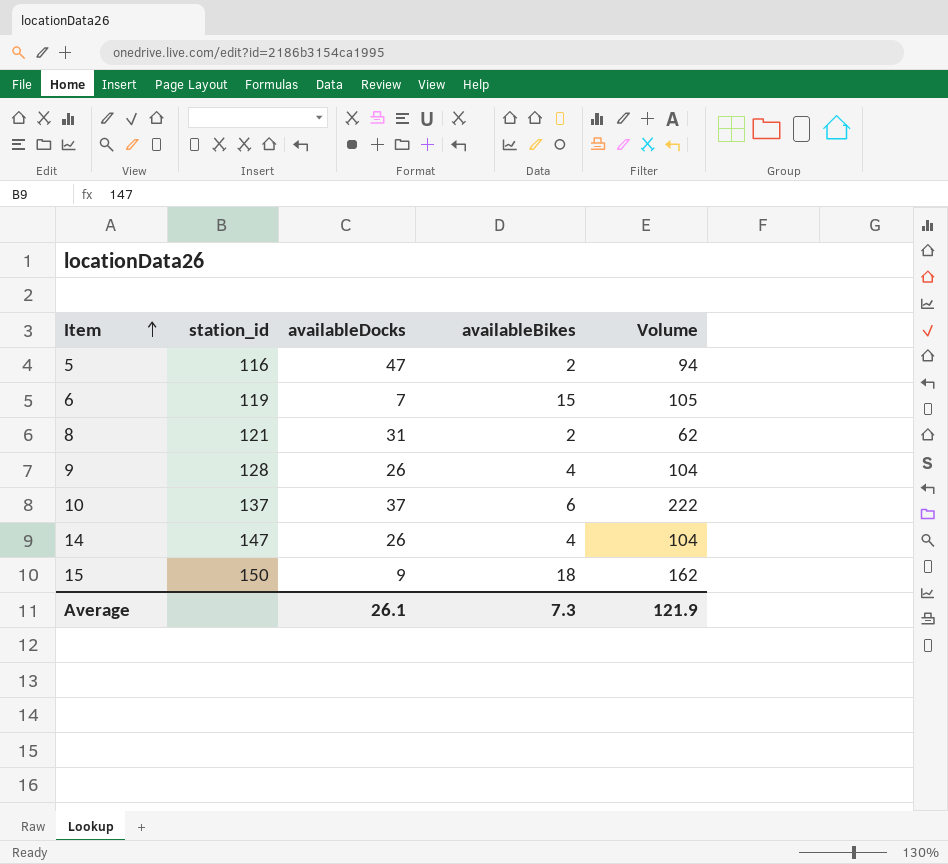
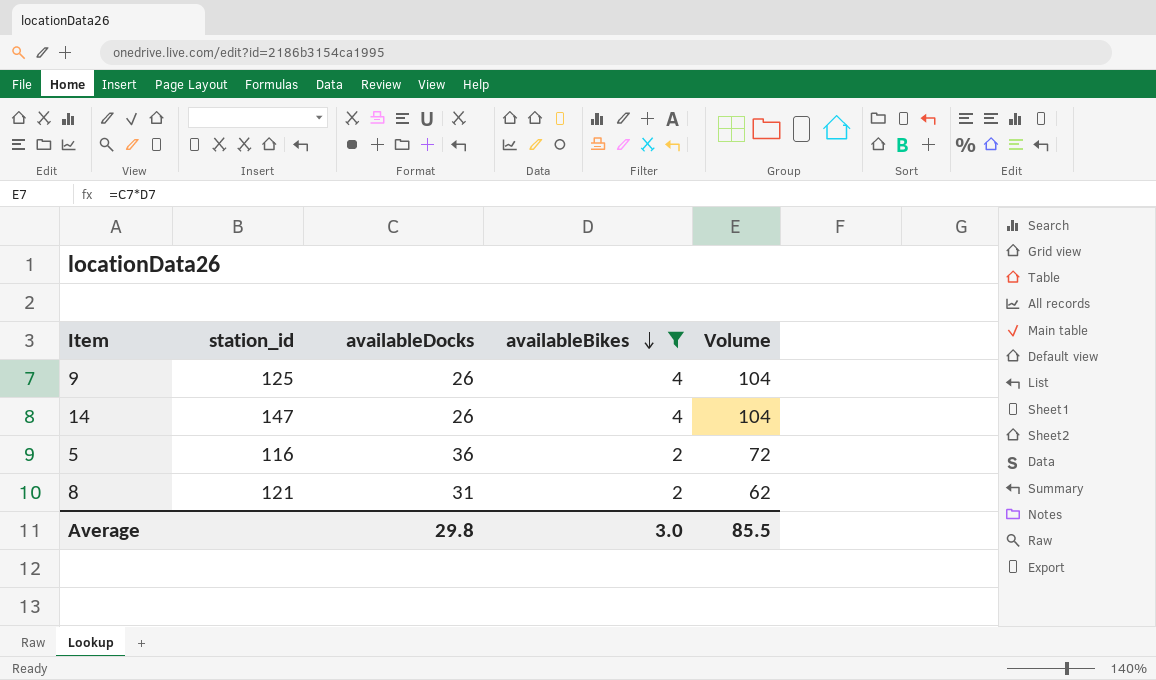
filter: none -> availableBikes <= 4
row order: Item ascending -> availableBikes descending
9 | station_id: 128 -> 125
5 | availableDocks: 47 -> 36
5 | Volume: 94 -> 72
Average | availableDocks: 26.1 -> 29.8
Average | availableBikes: 7.3 -> 3.0
Average | Volume: 121.9 -> 85.5

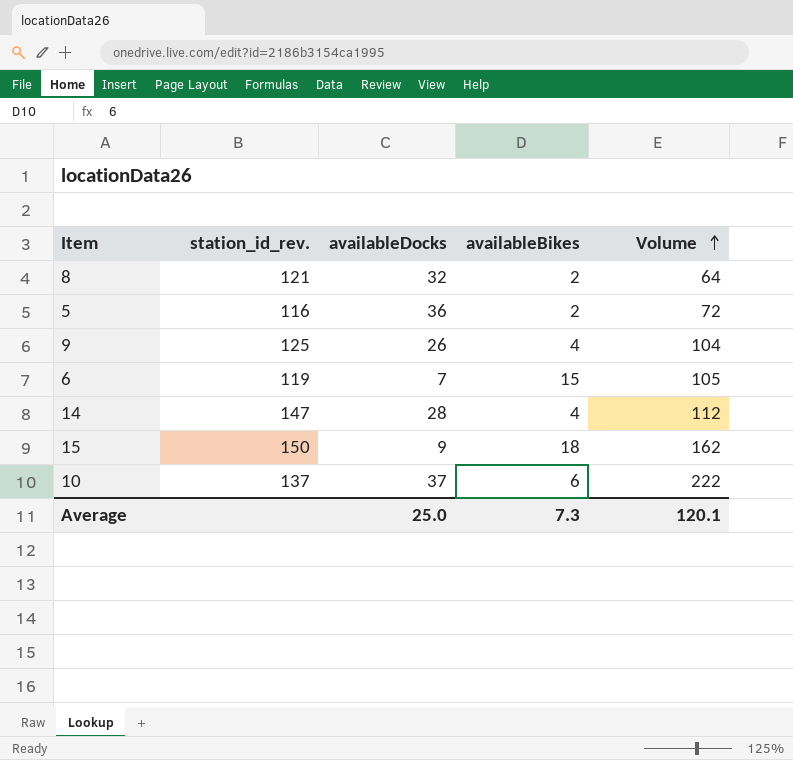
filter: availableBikes <= 4 -> none
row order: availableBikes descending -> Volume ascending
column name: station_id -> station_id_rev.
8 | availableDocks: 31 -> 32
8 | Volume: 62 -> 64
14 | availableDocks: 26 -> 28
14 | Volume: 104 -> 112
Average | availableDocks: 29.8 -> 25.0
Average | availableBikes: 3.0 -> 7.3
Average | Volume: 85.5 -> 120.1

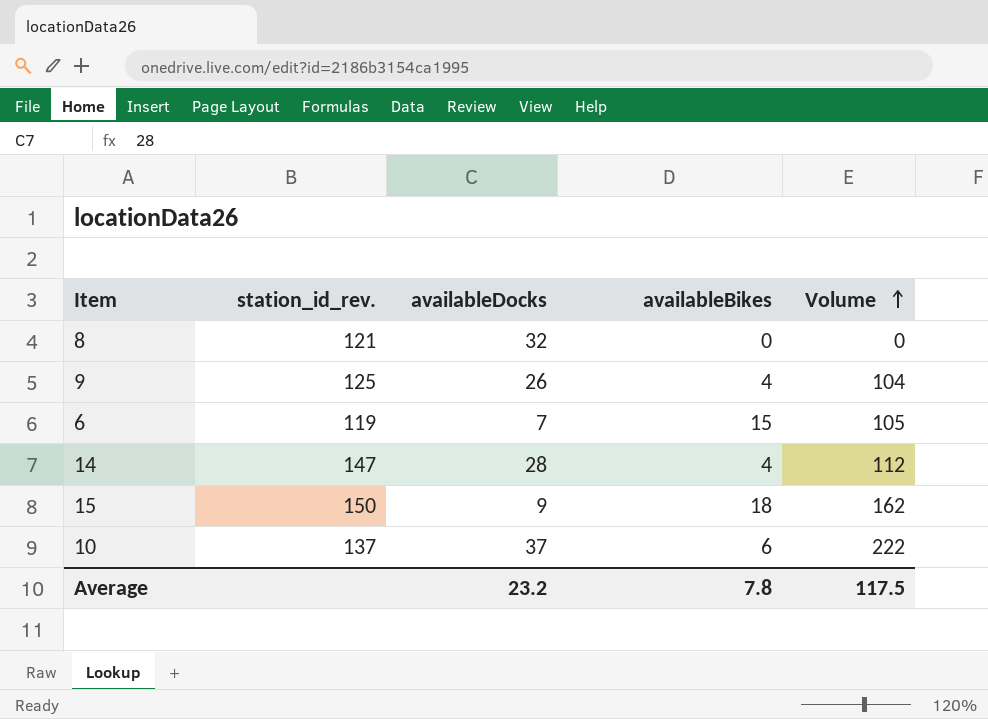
row 5: 116 | 36 | 2 | 72 -> none
8 | availableBikes: 2 -> 0
8 | Volume: 64 -> 0
Average | availableDocks: 25.0 -> 23.2
Average | availableBikes: 7.3 -> 7.8
Average | Volume: 120.1 -> 117.5

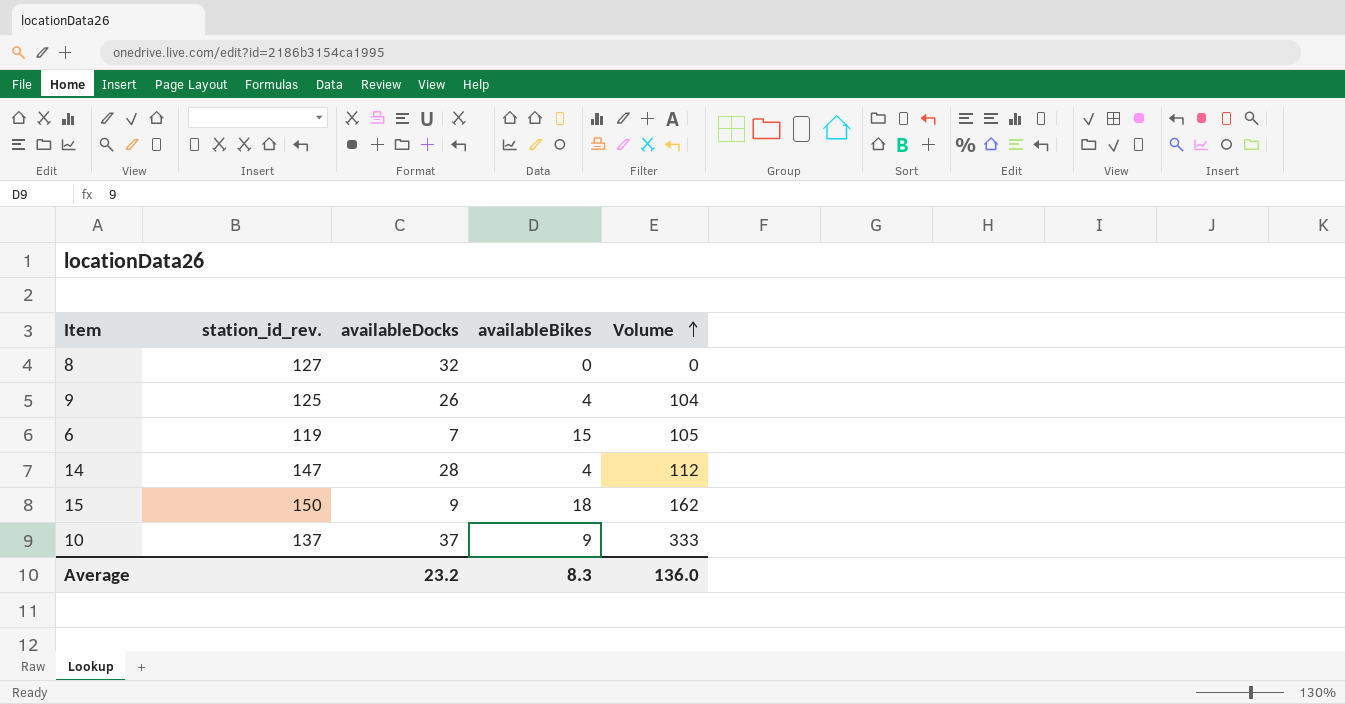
8 | station_id_rev.: 121 -> 127
10 | availableBikes: 6 -> 9
10 | Volume: 222 -> 333
Average | availableBikes: 7.8 -> 8.3
Average | Volume: 117.5 -> 136.0

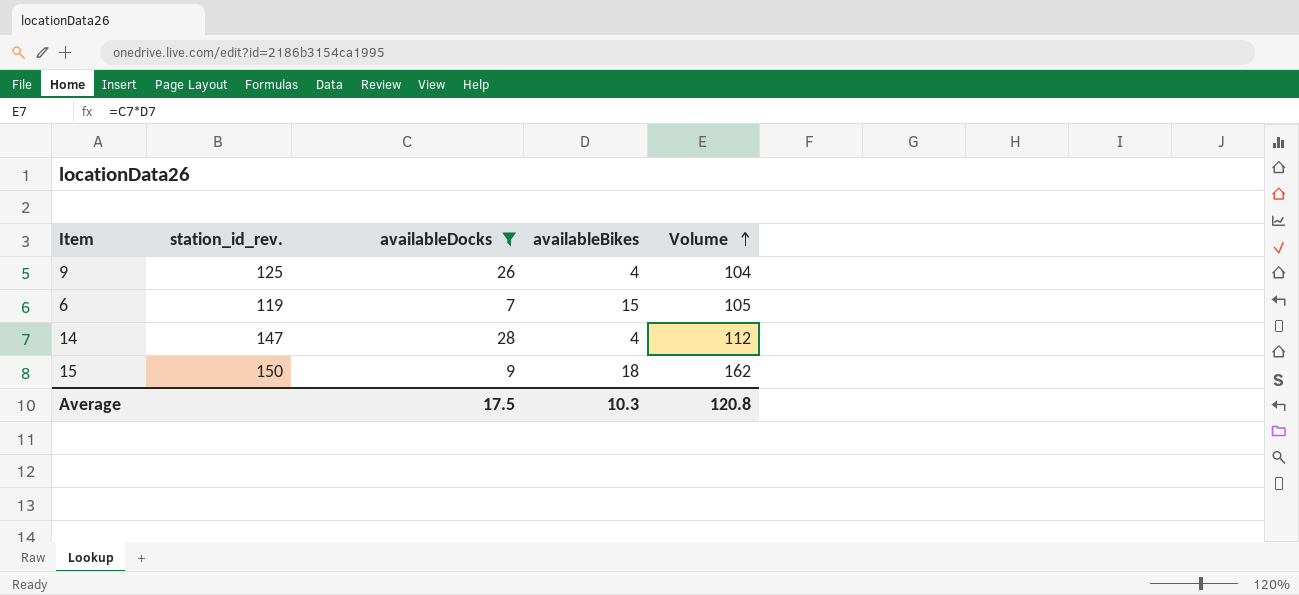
filter: none -> availableDocks <= 28
Average | availableDocks: 23.2 -> 17.5
Average | availableBikes: 8.3 -> 10.3
Average | Volume: 136.0 -> 120.8

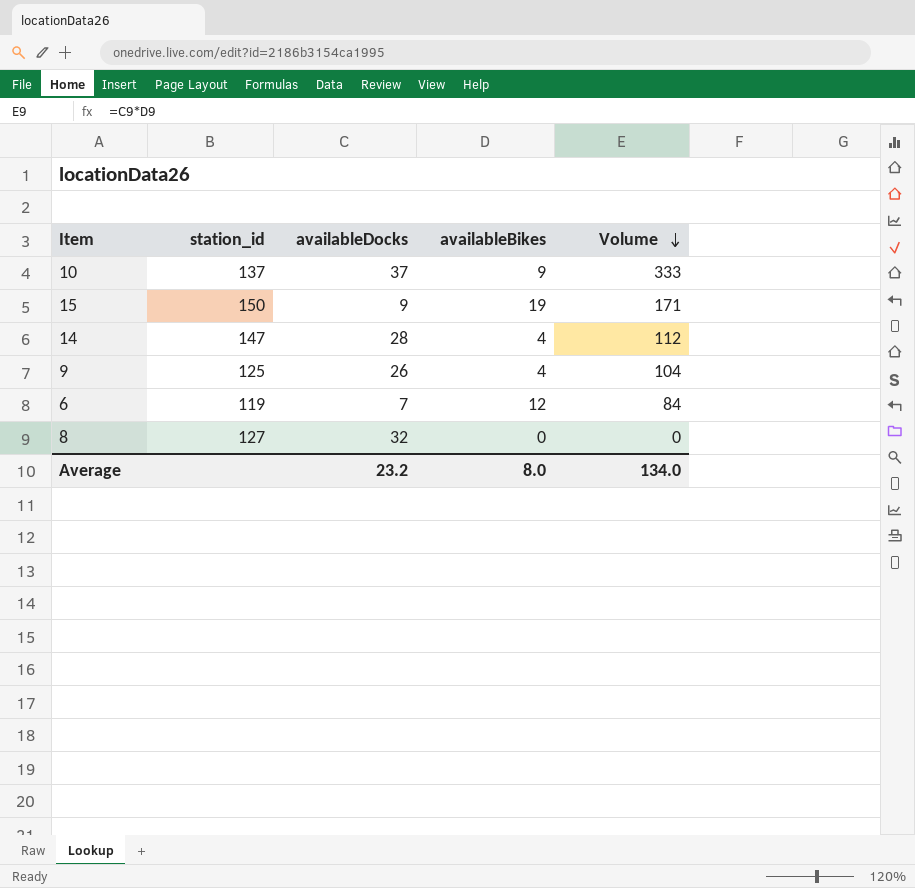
filter: availableDocks <= 28 -> none
row order: Volume ascending -> Volume descending
column name: station_id_rev. -> station_id
15 | availableBikes: 18 -> 19
15 | Volume: 162 -> 171
6 | availableBikes: 15 -> 12
6 | Volume: 105 -> 84
Average | availableDocks: 17.5 -> 23.2
Average | availableBikes: 10.3 -> 8.0
Average | Volume: 120.8 -> 134.0

